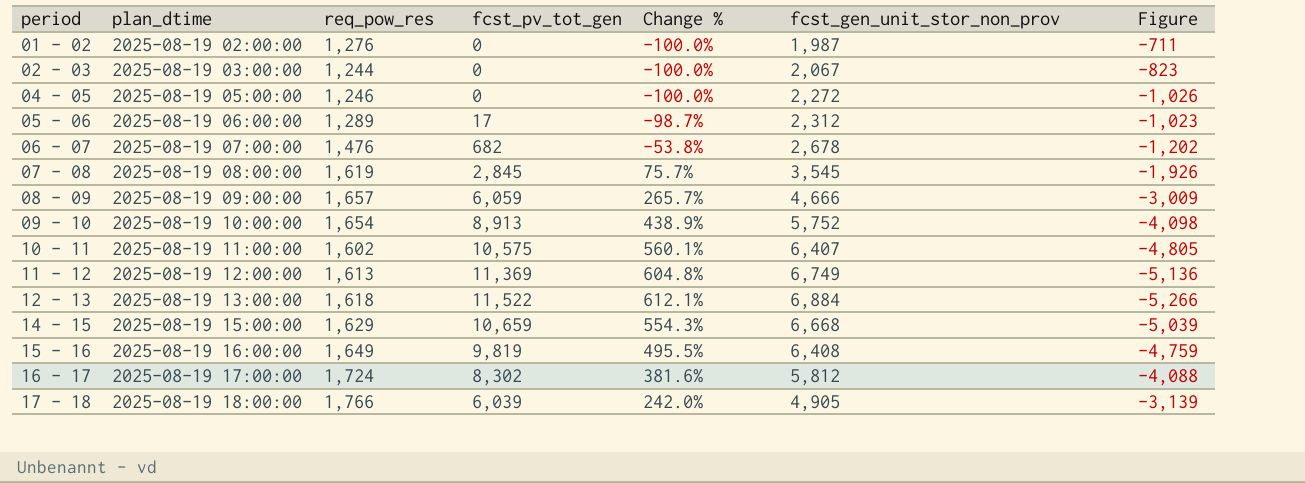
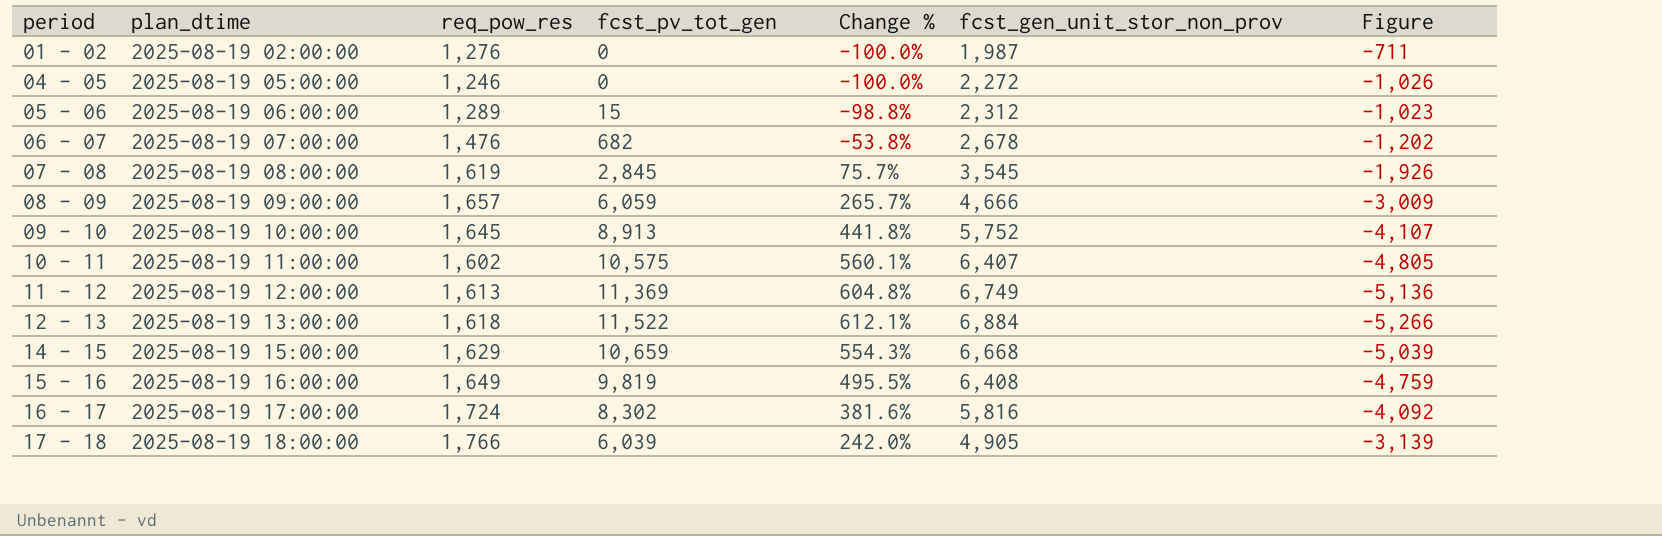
row 02 - 03: 2025-08-19 03:00:00 | 1,244 | 0 | -100.0% | 2,067 | -823 -> none
05 - 06 | fcst_pv_tot_gen: 17 -> 15
05 - 06 | Change %: -98.7% -> -98.8%
09 - 10 | req_pow_res: 1,654 -> 1,645
09 - 10 | Change %: 438.9% -> 441.8%
09 - 10 | Figure: -4,098 -> -4,107
16 - 17 | fcst_gen_unit_stor_non_prov: 5,812 -> 5,816
16 - 17 | Figure: -4,088 -> -4,092

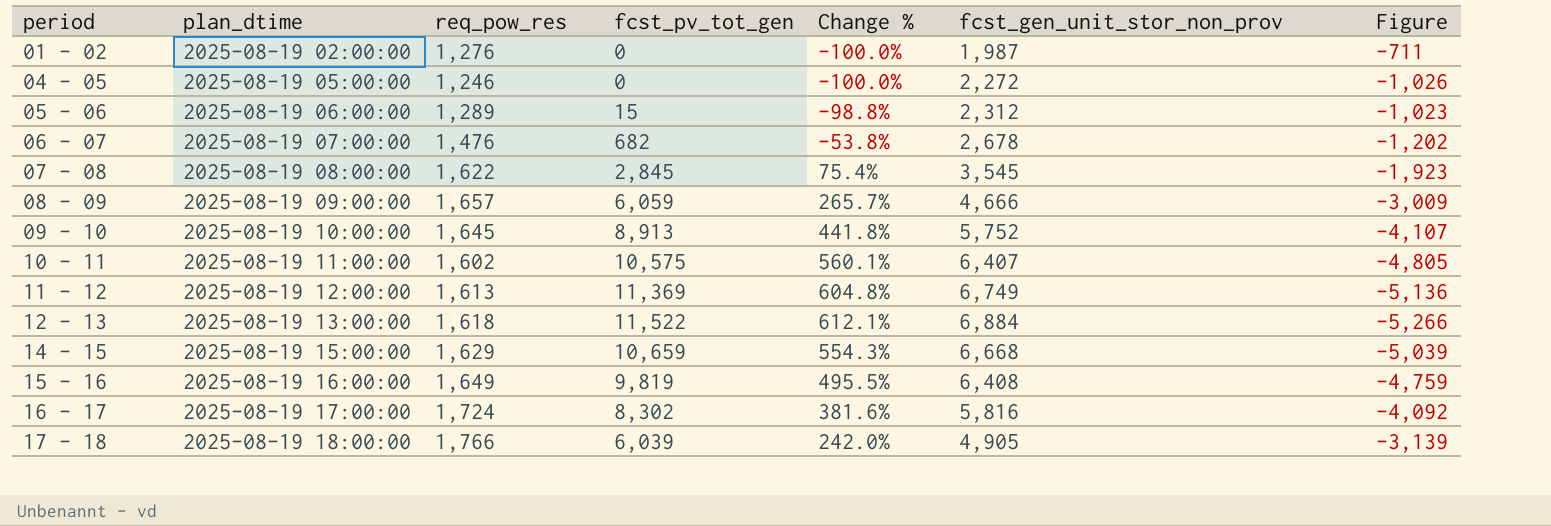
07 - 08 | req_pow_res: 1,619 -> 1,622
07 - 08 | Change %: 75.7% -> 75.4%
07 - 08 | Figure: -1,926 -> -1,923

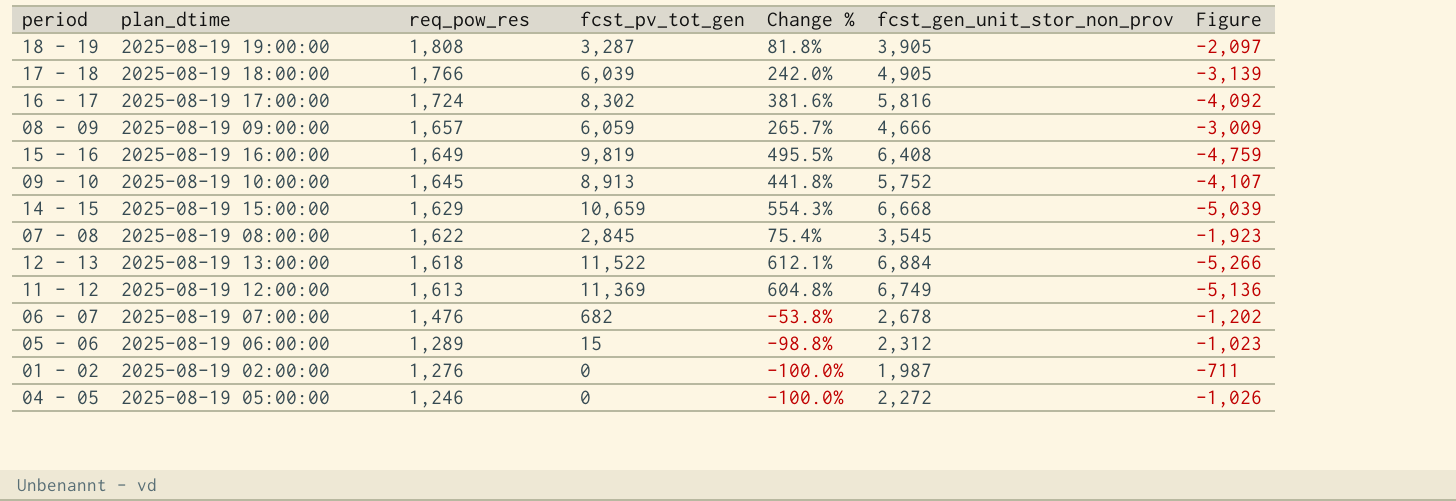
row order: period ascending -> req_pow_res descending
row 10 - 11: 2025-08-19 11:00:00 | 1,602 | 10,575 | 560.1% | 6,407 | -4,805 -> none
row 18 - 19: none -> 2025-08-19 19:00:00 | 1,808 | 3,287 | 81.8% | 3,905 | -2,097

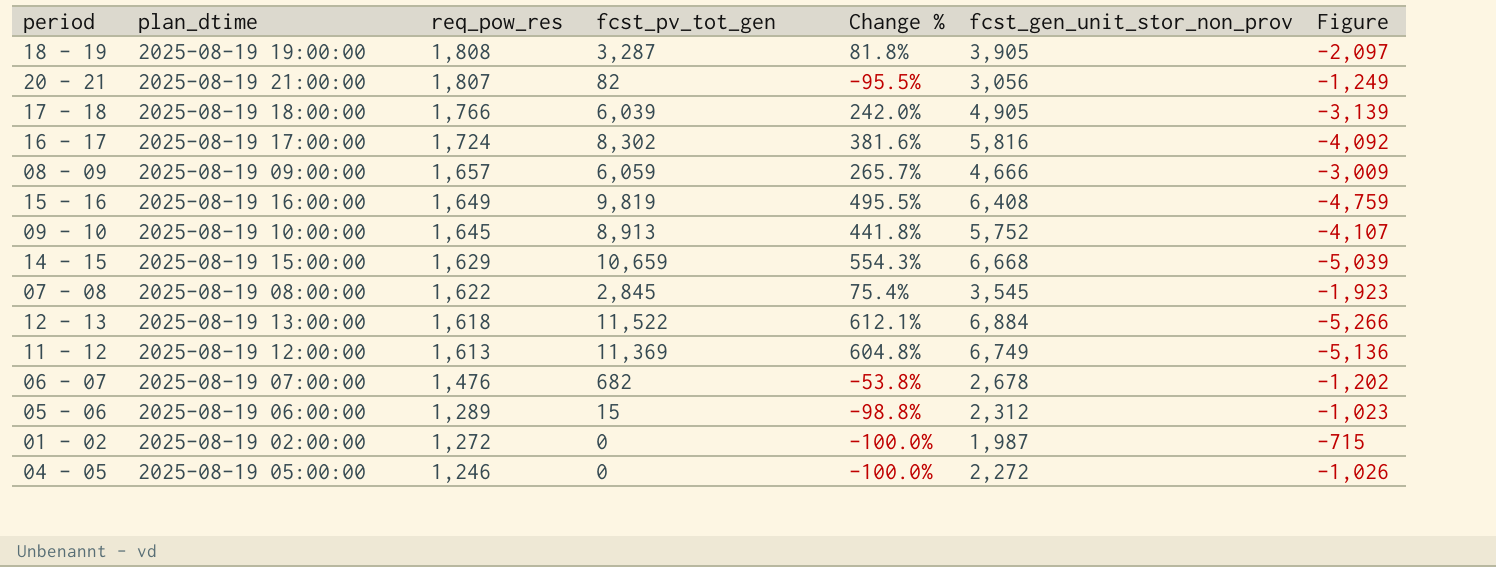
row 20 - 21: none -> 2025-08-19 21:00:00 | 1,807 | 82 | -95.5% | 3,056 | -1,249
01 - 02 | req_pow_res: 1,276 -> 1,272
01 - 02 | Figure: -711 -> -715

